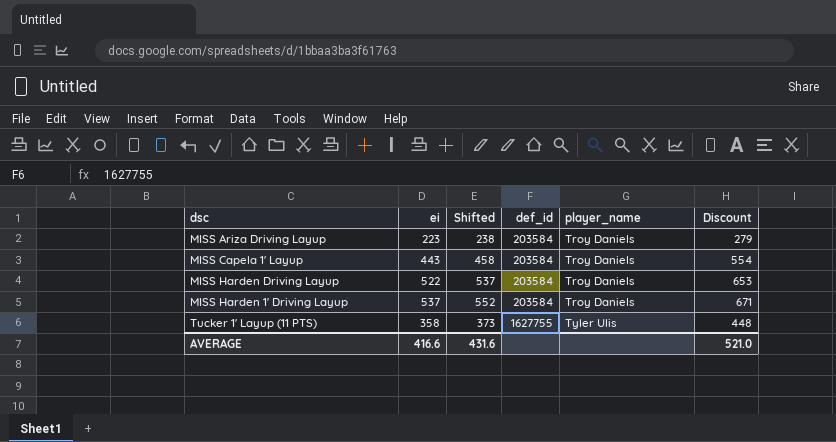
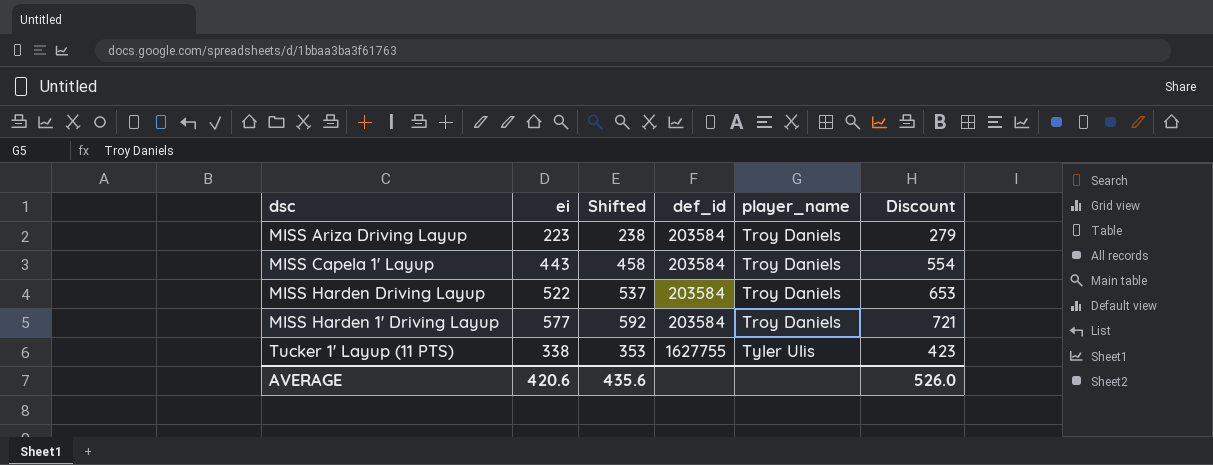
MISS Harden 1' Driving Layup | ei: 537 -> 577
MISS Harden 1' Driving Layup | Shifted: 552 -> 592
MISS Harden 1' Driving Layup | Discount: 671 -> 721
Tucker 1' Layup (11 PTS) | ei: 358 -> 338
Tucker 1' Layup (11 PTS) | Shifted: 373 -> 353
Tucker 1' Layup (11 PTS) | Discount: 448 -> 423
AVERAGE | ei: 416.6 -> 420.6
AVERAGE | Shifted: 431.6 -> 435.6
AVERAGE | Discount: 521.0 -> 526.0

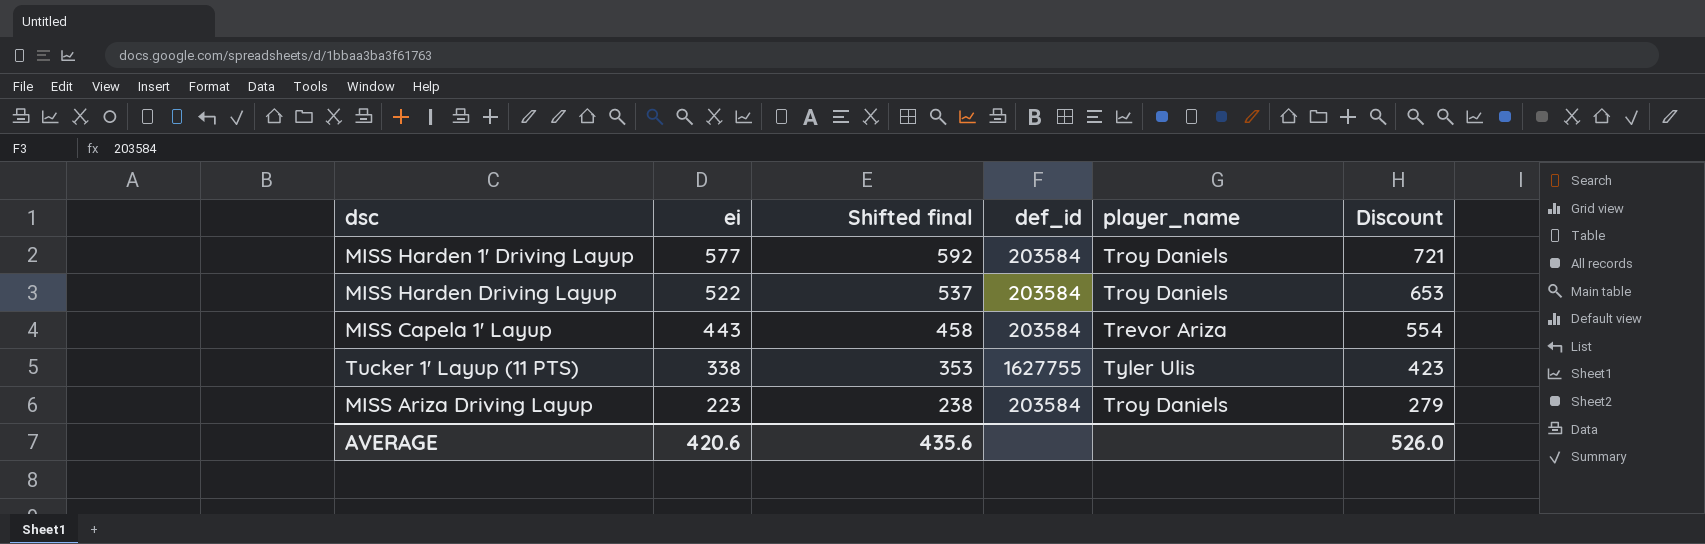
row order: def_id ascending -> ei descending
column name: Shifted -> Shifted final
MISS Capela 1' Layup | player_name: Troy Daniels -> Trevor Ariza

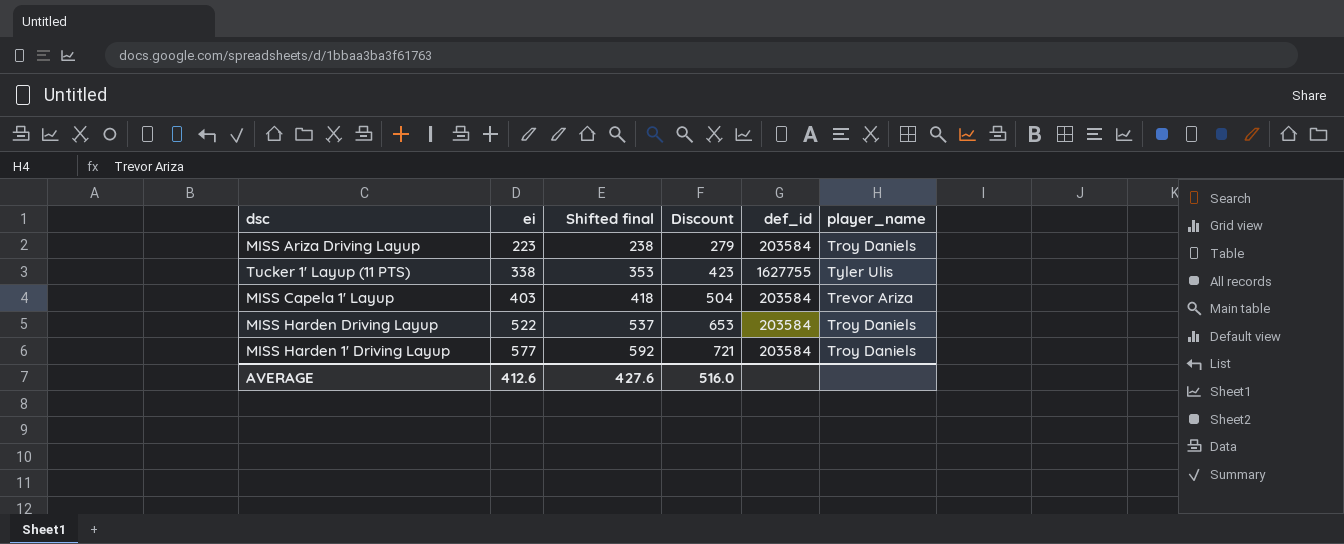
row order: ei descending -> ei ascending
column Discount | position: 6 -> 4
MISS Capela 1' Layup | ei: 443 -> 403
MISS Capela 1' Layup | Shifted final: 458 -> 418
MISS Capela 1' Layup | Discount: 554 -> 504
AVERAGE | ei: 420.6 -> 412.6
AVERAGE | Shifted final: 435.6 -> 427.6
AVERAGE | Discount: 526.0 -> 516.0

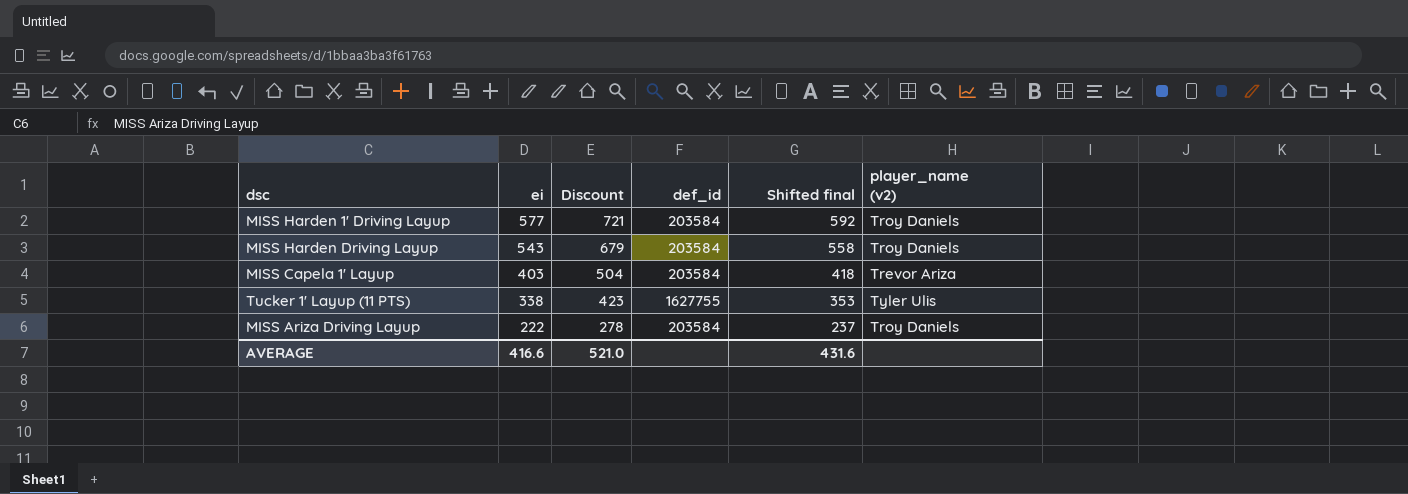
row order: ei ascending -> ei descending
column Shifted final | position: 3 -> 5
column name: player_name -> player_name (v2)
MISS Harden Driving Layup | ei: 522 -> 543
MISS Harden Driving Layup | Discount: 653 -> 679
MISS Harden Driving Layup | Shifted final: 537 -> 558
MISS Ariza Driving Layup | ei: 223 -> 222
MISS Ariza Driving Layup | Discount: 279 -> 278
MISS Ariza Driving Layup | Shifted final: 238 -> 237
AVERAGE | ei: 412.6 -> 416.6
AVERAGE | Discount: 516.0 -> 521.0
AVERAGE | Shifted final: 427.6 -> 431.6

